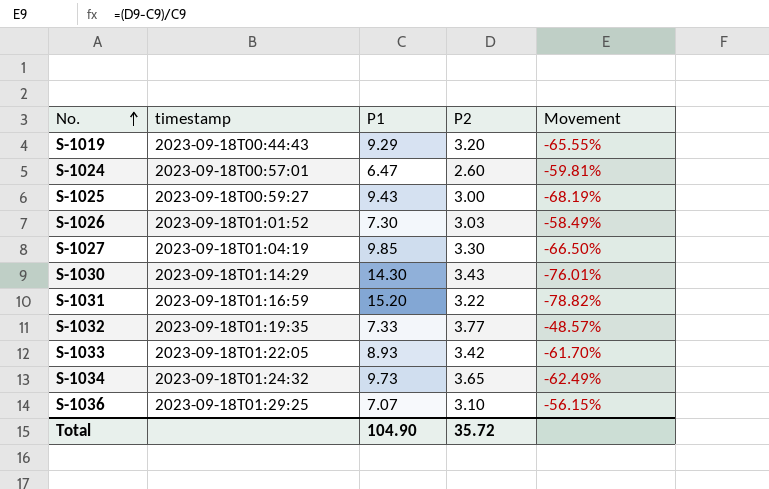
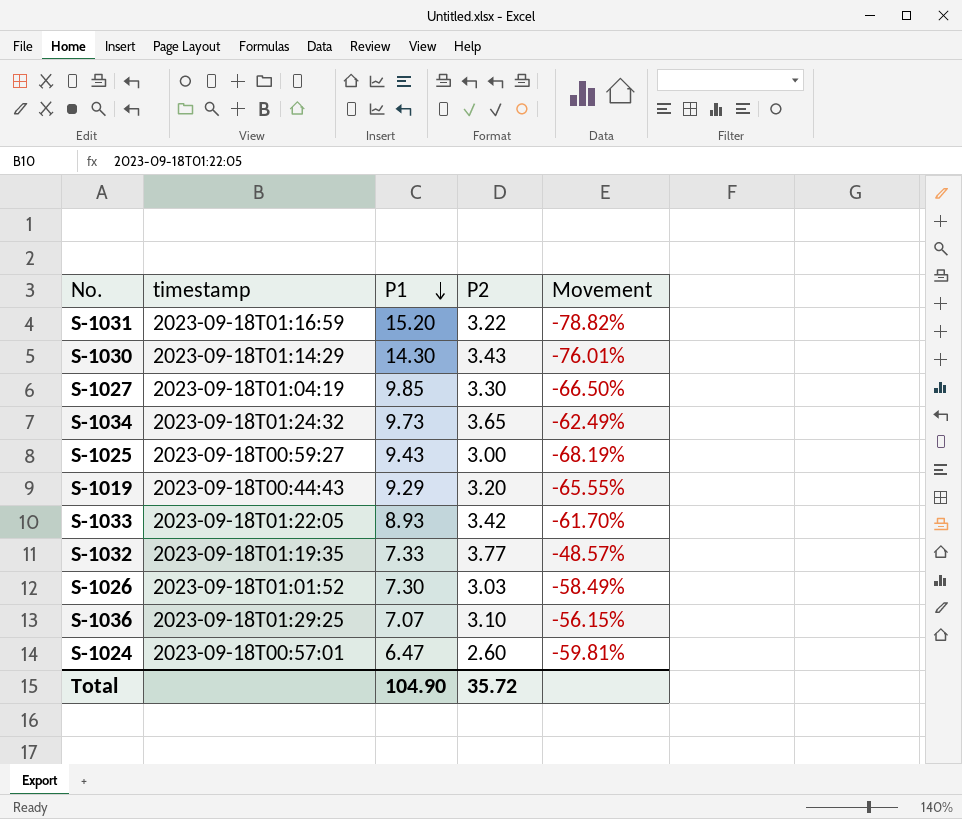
row order: No. ascending -> P1 descending

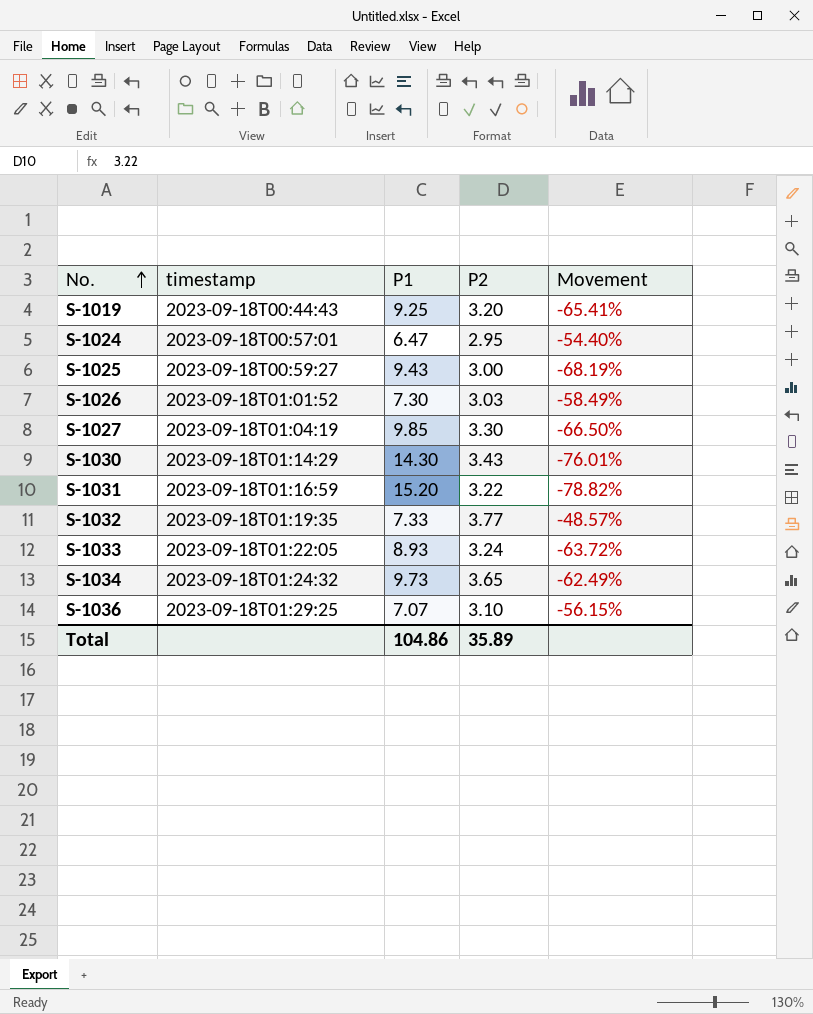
row order: P1 descending -> No. ascending
S-1019 | P1: 9.29 -> 9.25
S-1019 | Movement: -65.55% -> -65.41%
S-1024 | P2: 2.60 -> 2.95
S-1024 | Movement: -59.81% -> -54.40%
S-1033 | P2: 3.42 -> 3.24
S-1033 | Movement: -61.70% -> -63.72%
Total | P1: 104.90 -> 104.86
Total | P2: 35.72 -> 35.89

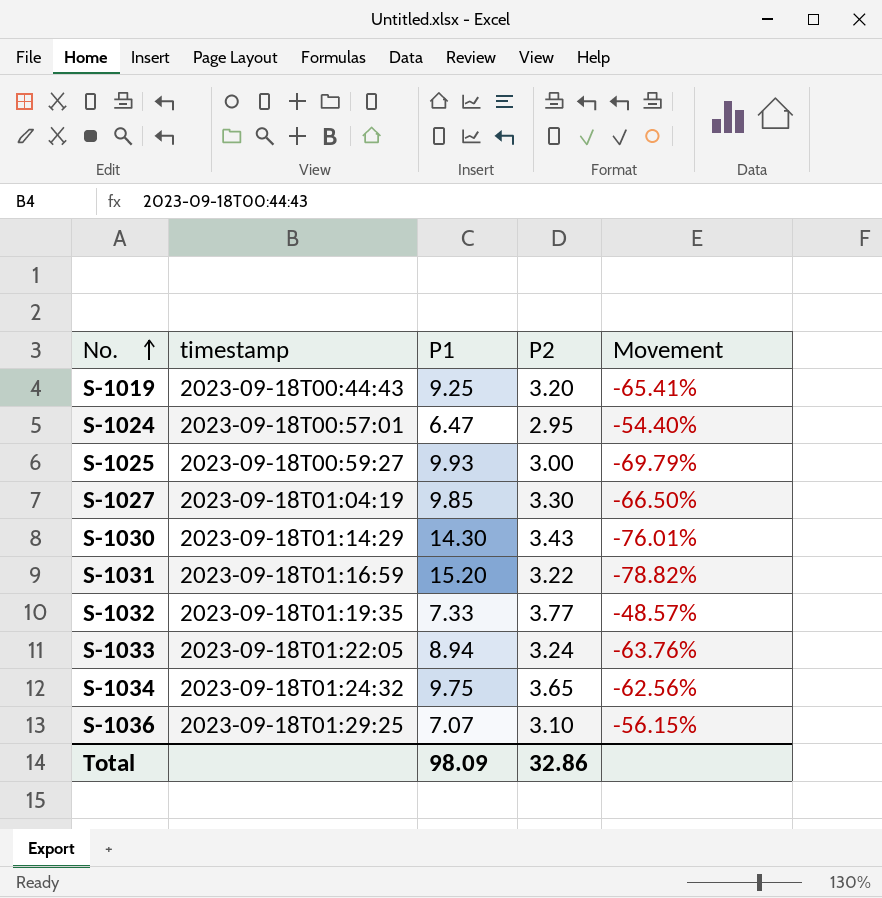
row S-1026: 2023-09-18T01:01:52 | 7.30 | 3.03 | -58.49% -> none
S-1025 | P1: 9.43 -> 9.93
S-1025 | Movement: -68.19% -> -69.79%
S-1033 | P1: 8.93 -> 8.94
S-1033 | Movement: -63.72% -> -63.76%
S-1034 | P1: 9.73 -> 9.75
S-1034 | Movement: -62.49% -> -62.56%
Total | P1: 104.86 -> 98.09
Total | P2: 35.89 -> 32.86

